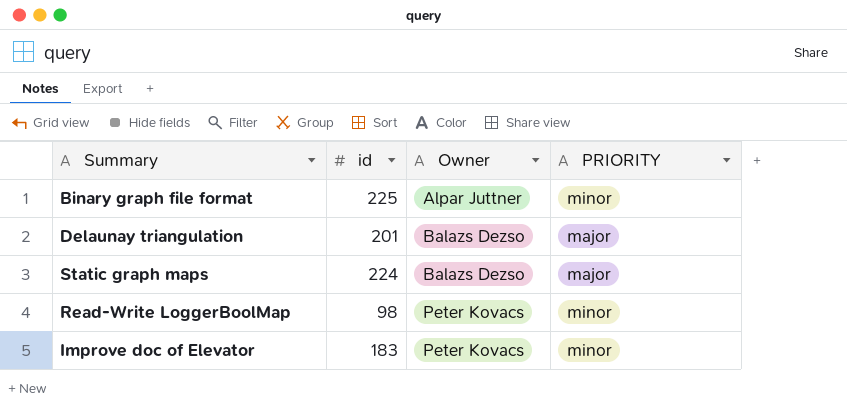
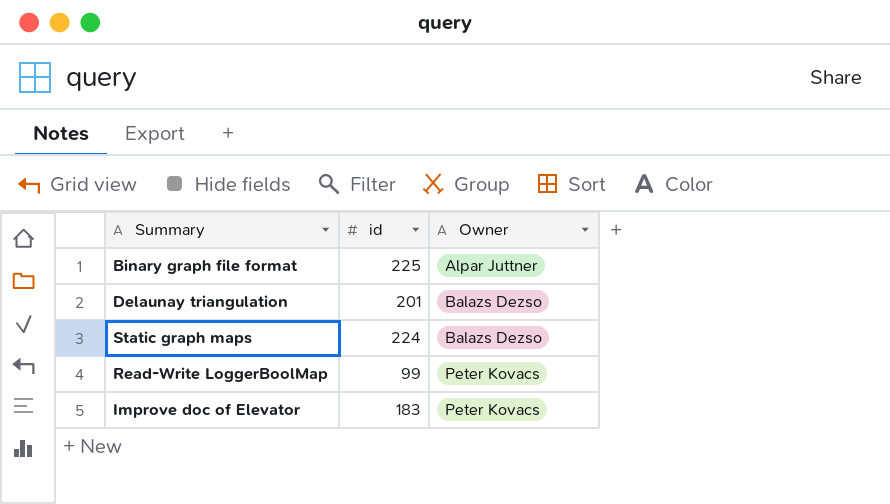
column PRIORITY | position: 4 -> none
Read-Write LoggerBoolMap | id: 98 -> 99

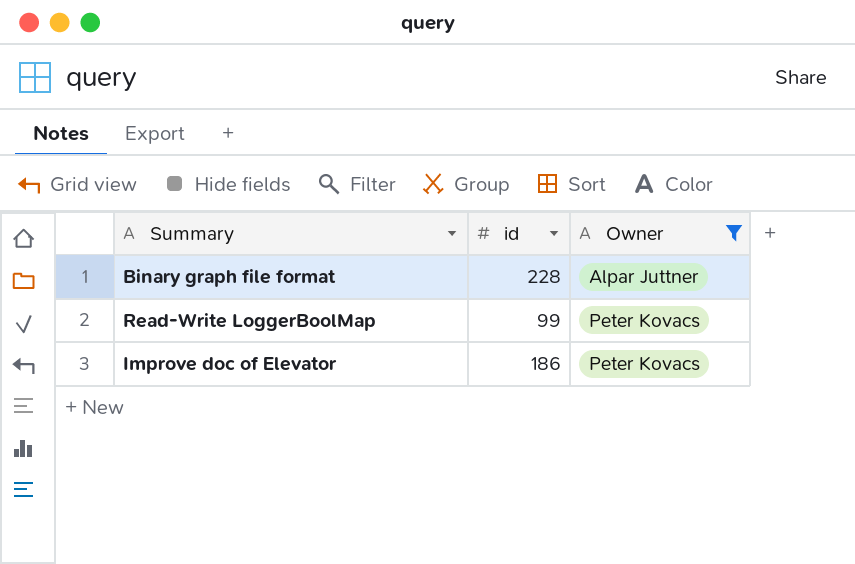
filter: none -> Owner != Balazs Dezso
Binary graph file format | id: 225 -> 228
Improve doc of Elevator | id: 183 -> 186

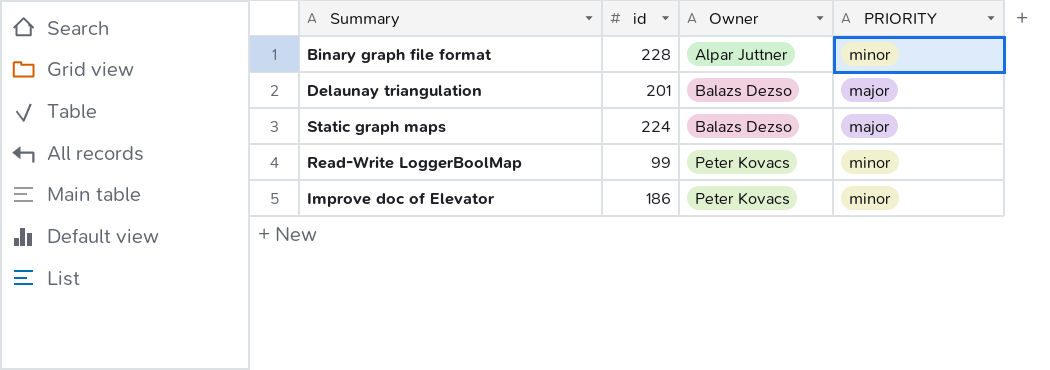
filter: Owner != Balazs Dezso -> none
column PRIORITY | position: none -> 4

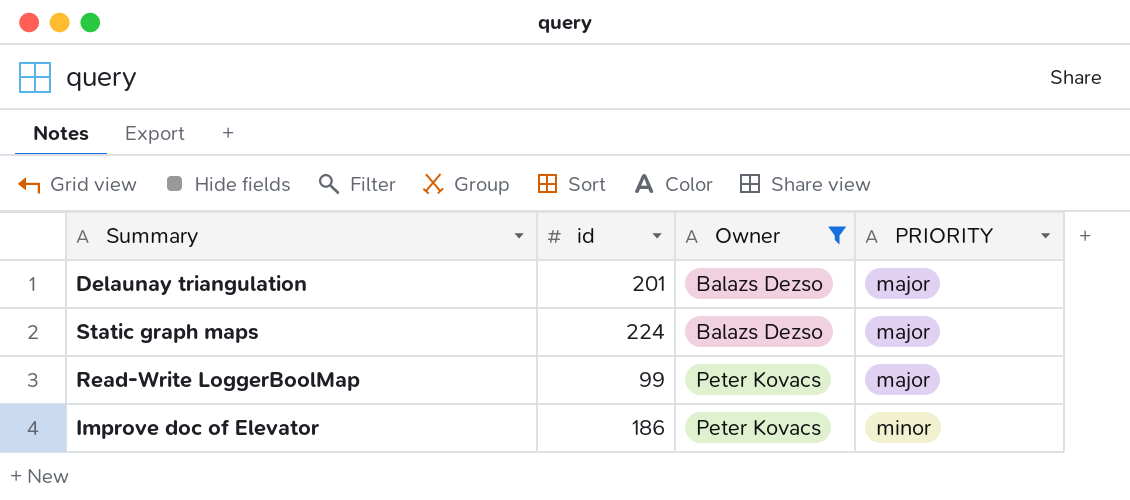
filter: none -> Owner != Alpar Juttner
Read-Write LoggerBoolMap | PRIORITY: minor -> major

